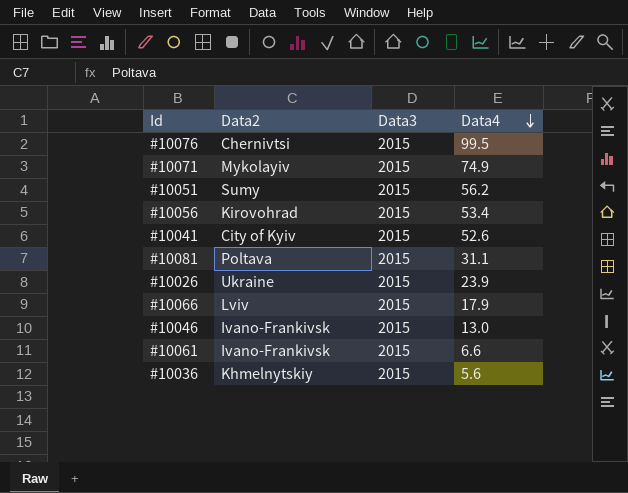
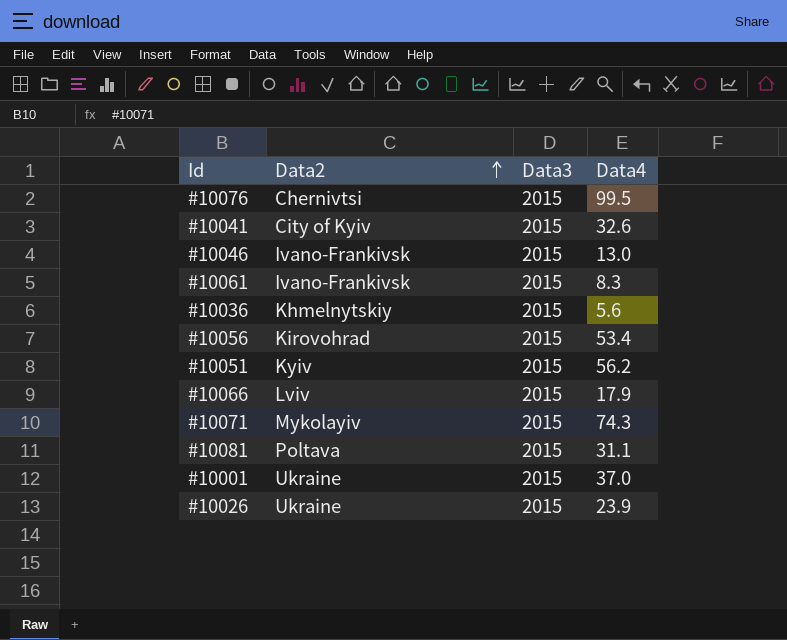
row order: Data4 descending -> Data2 ascending
#10041 | Data4: 52.6 -> 32.6
#10061 | Data4: 6.6 -> 8.3
#10051 | Data2: Sumy -> Kyiv
#10071 | Data4: 74.9 -> 74.3
row #10001: none -> Ukraine | 2015 | 37.0

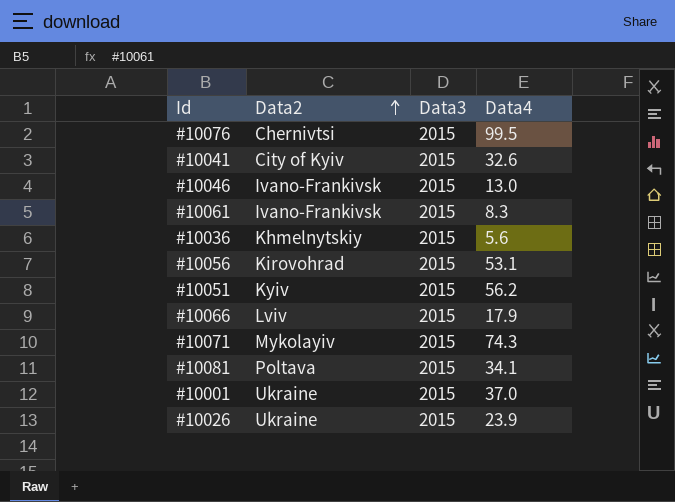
#10056 | Data4: 53.4 -> 53.1
#10081 | Data4: 31.1 -> 34.1

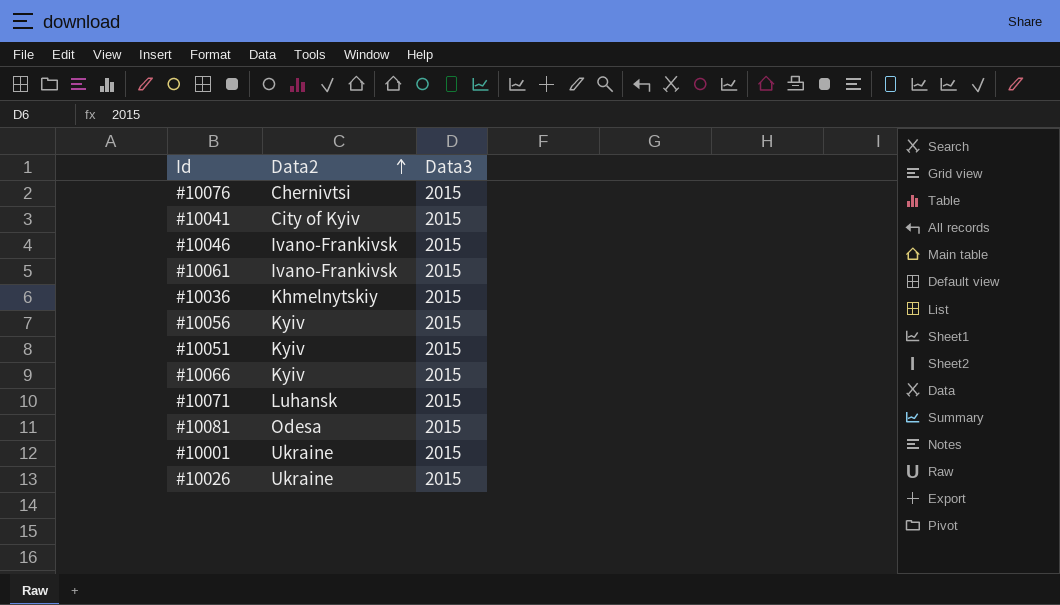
column Data4 | position: 4 -> none
#10056 | Data2: Kirovohrad -> Kyiv
#10066 | Data2: Lviv -> Kyiv
#10071 | Data2: Mykolayiv -> Luhansk
#10081 | Data2: Poltava -> Odesa

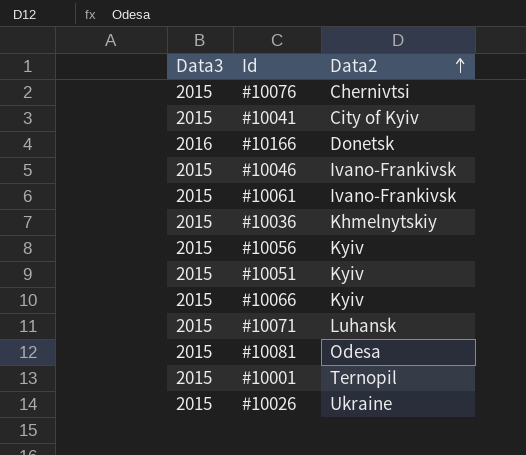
column Data3 | position: 3 -> 1
row #10166: none -> 2016 | Donetsk
#10001 | Data2: Ukraine -> Ternopil

